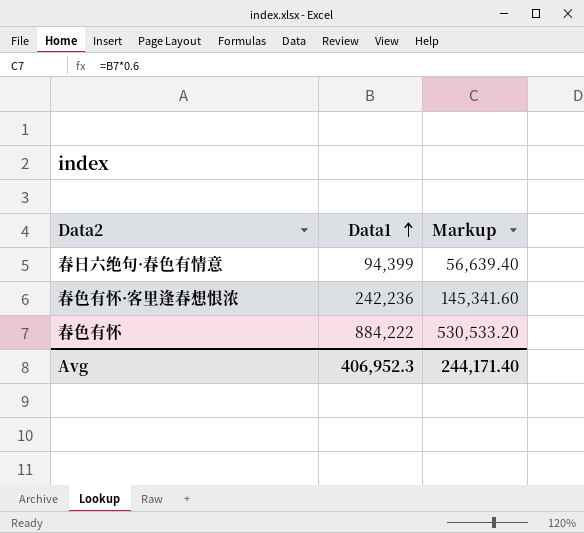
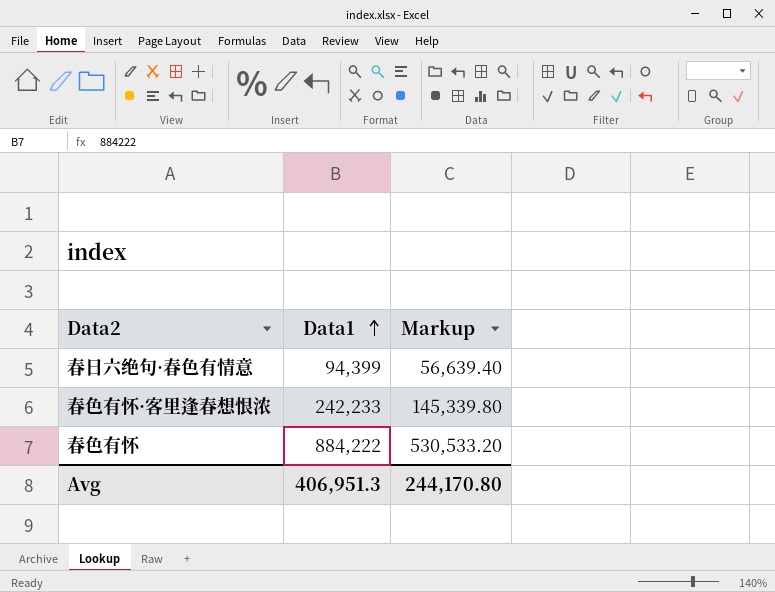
春色有怀·客里逢春想恨浓 | Data1: 242,236 -> 242,233
春色有怀·客里逢春想恨浓 | Markup: 145,341.60 -> 145,339.80
Avg | Data1: 406,952.3 -> 406,951.3
Avg | Markup: 244,171.40 -> 244,170.80

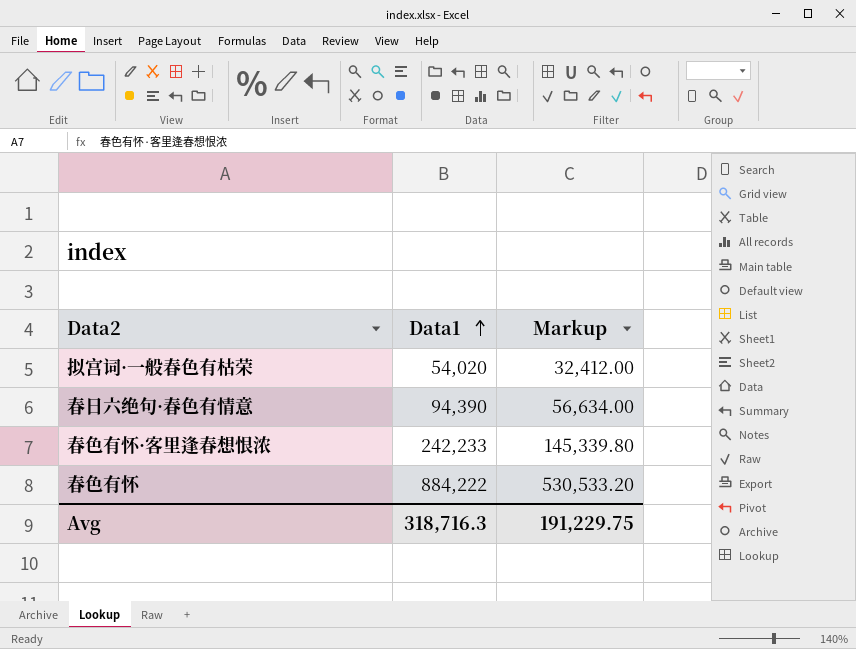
row 拟宫词·一般春色有枯荣: none -> 54,020 | 32,412.00
春日六绝句·春色有情意 | Data1: 94,399 -> 94,390
春日六绝句·春色有情意 | Markup: 56,639.40 -> 56,634.00
Avg | Data1: 406,951.3 -> 318,716.3
Avg | Markup: 244,170.80 -> 191,229.75

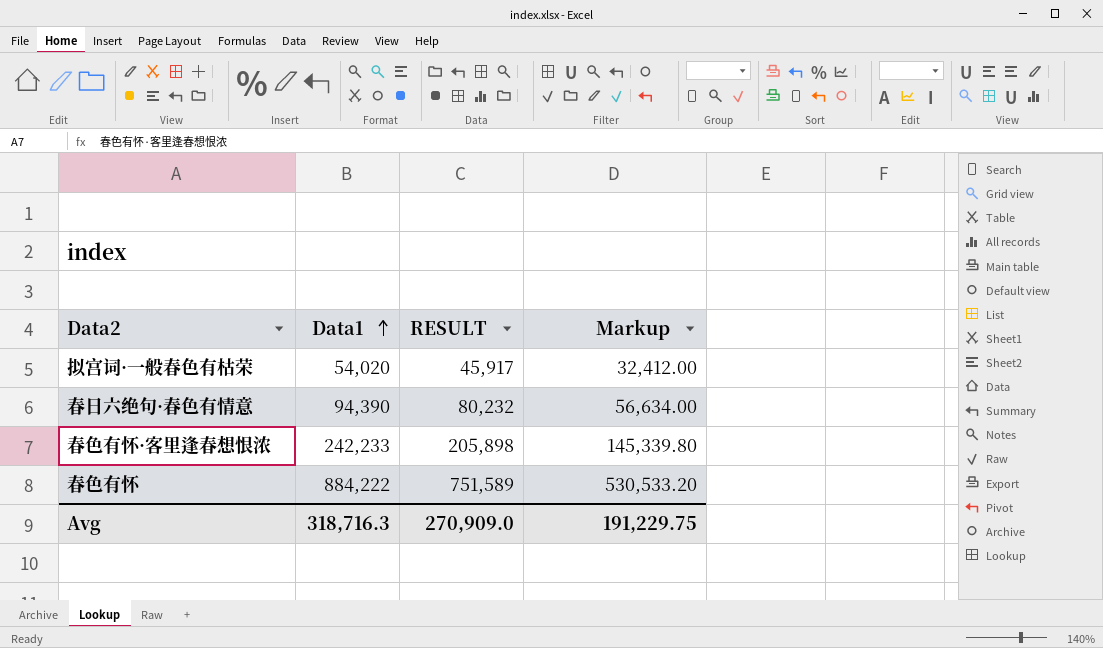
column RESULT | formula: none -> [Data1] * 0.85

